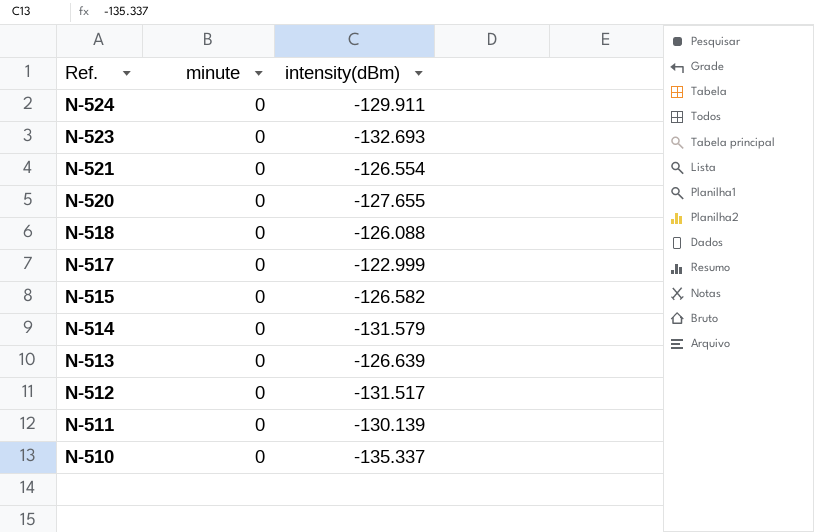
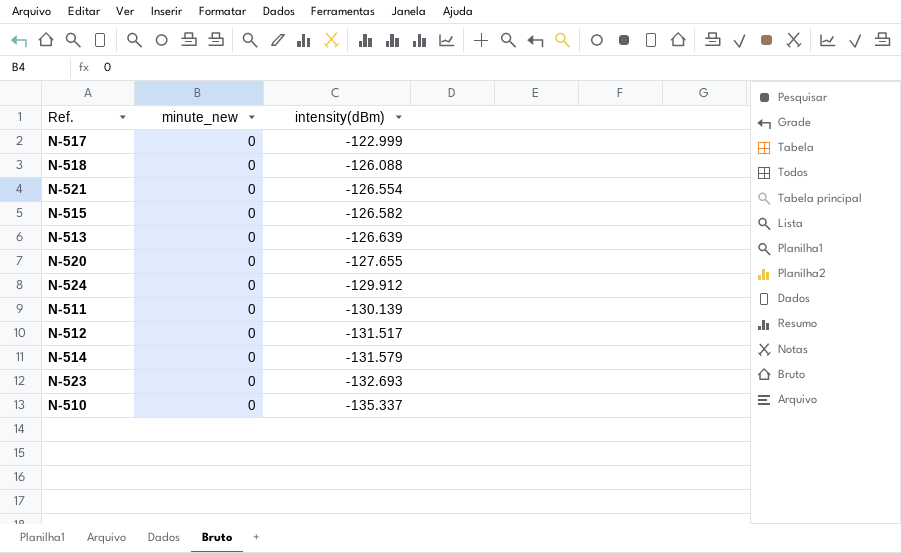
row order: Ref. descending -> intensity(dBm) descending
column name: minute -> minute_new
N-524 | intensity(dBm): -129.911 -> -129.912

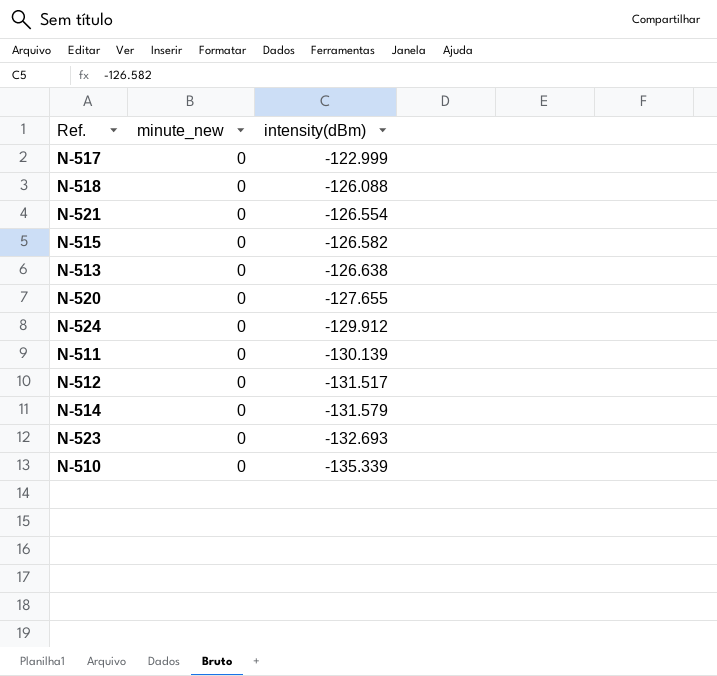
N-513 | intensity(dBm): -126.639 -> -126.638
N-510 | intensity(dBm): -135.337 -> -135.339

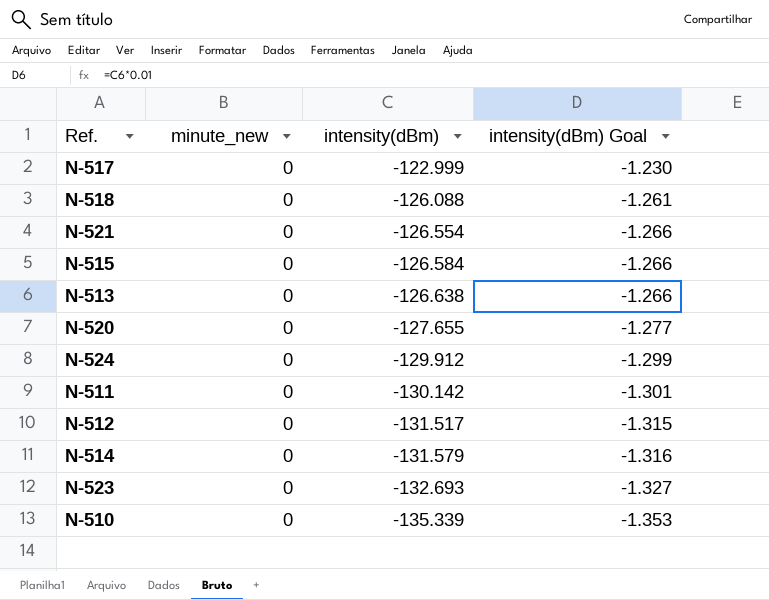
column intensity(dBm) Goal | formula: none -> [intensity(dBm)] * 0.01
N-515 | intensity(dBm): -126.582 -> -126.584
N-511 | intensity(dBm): -130.139 -> -130.142

